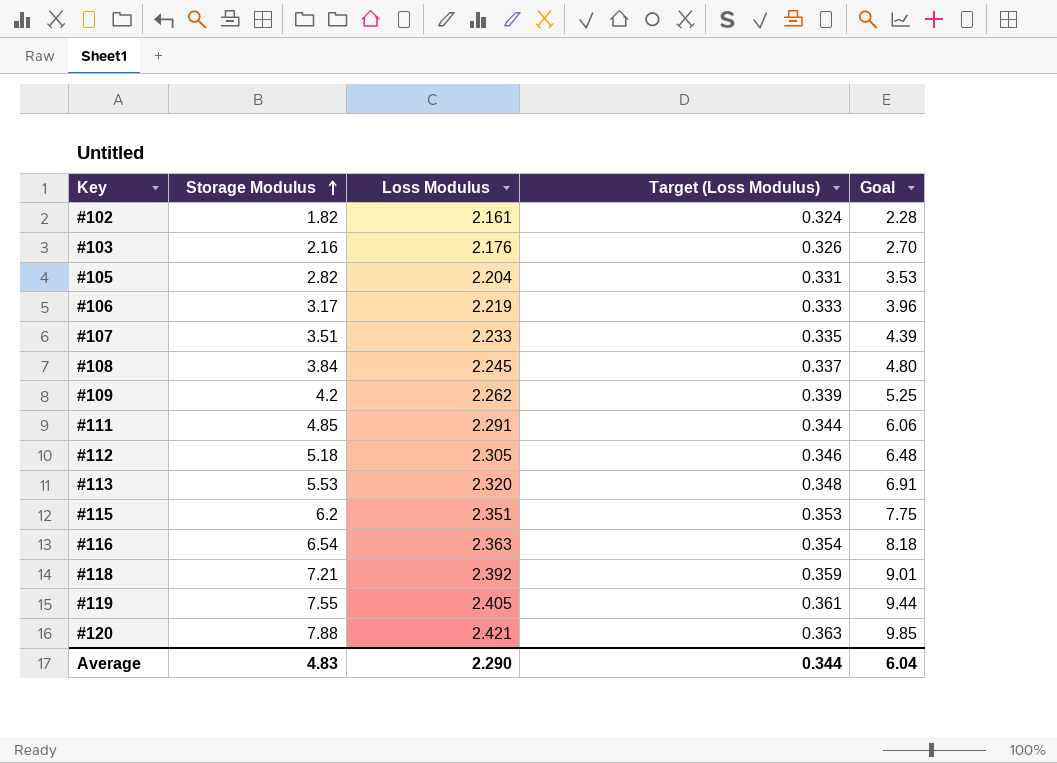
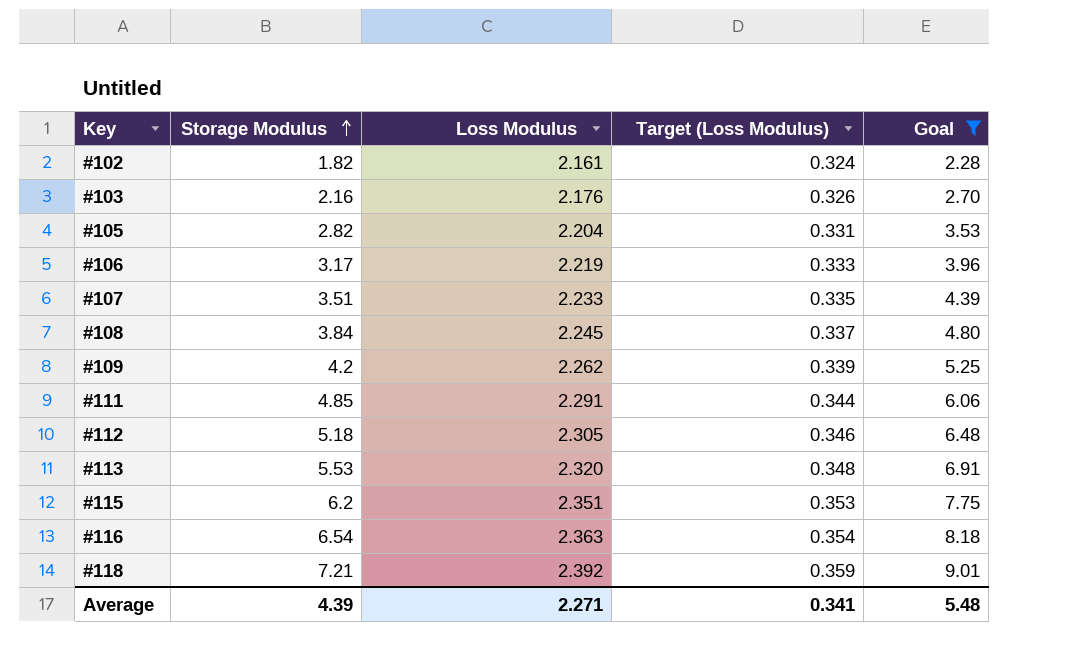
filter: none -> Goal <= 9.01
Average | Storage Modulus: 4.83 -> 4.39
Average | Loss Modulus: 2.290 -> 2.271
Average | Target (Loss Modulus): 0.344 -> 0.341
Average | Goal: 6.04 -> 5.48

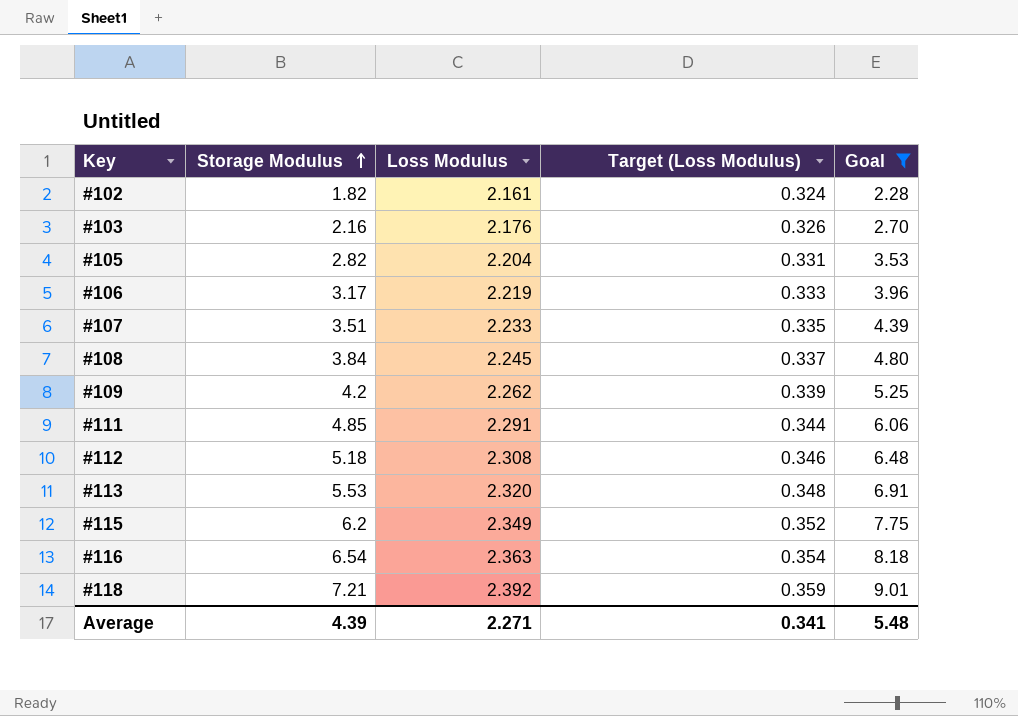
#112 | Loss Modulus: 2.305 -> 2.308
#115 | Loss Modulus: 2.351 -> 2.349
#115 | Target (Loss Modulus): 0.353 -> 0.352

